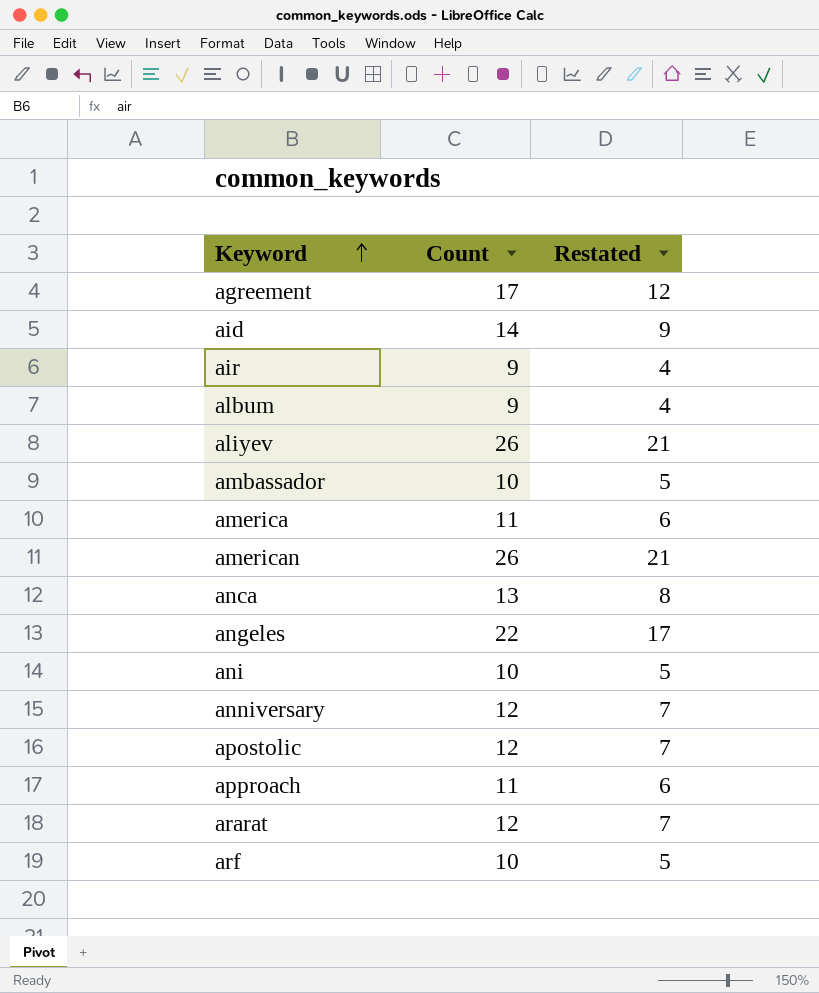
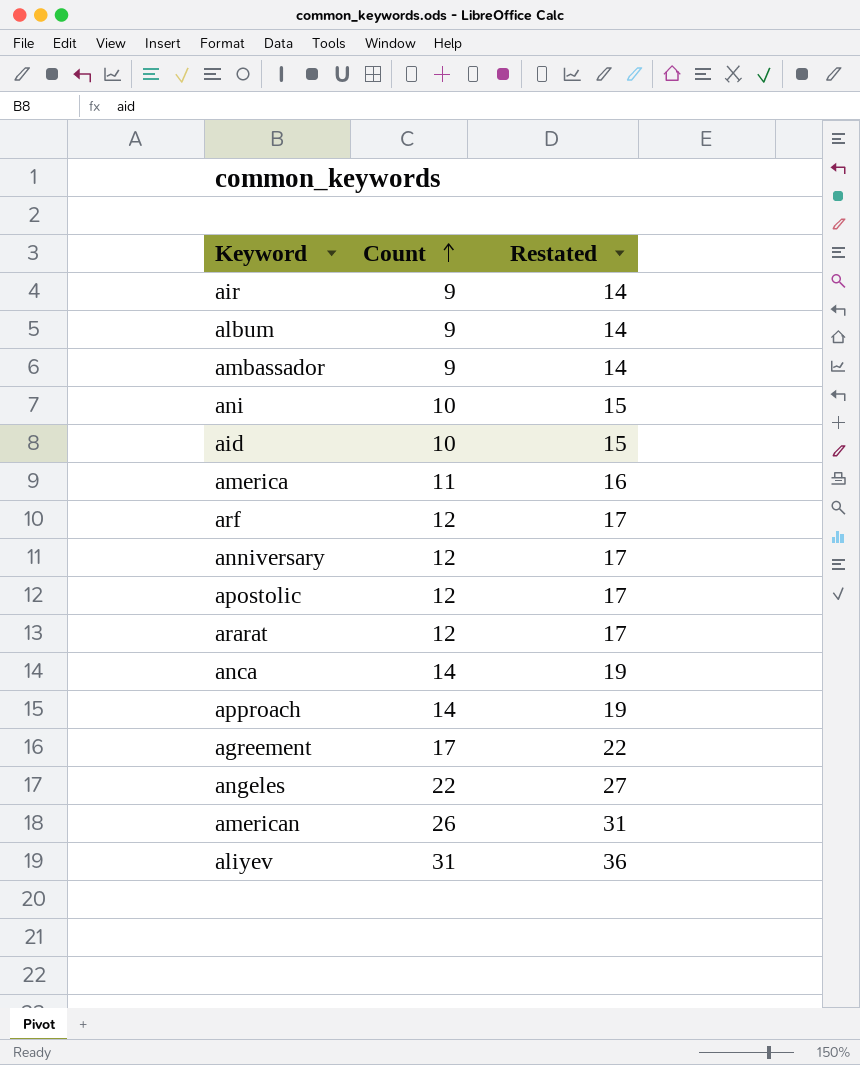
row order: Keyword ascending -> Count ascending
column Restated | formula: [Count] - 5 -> [Count] + 5
ambassador | Count: 10 -> 9
aid | Count: 14 -> 10
arf | Count: 10 -> 12
anca | Count: 13 -> 14
approach | Count: 11 -> 14
aliyev | Count: 26 -> 31

